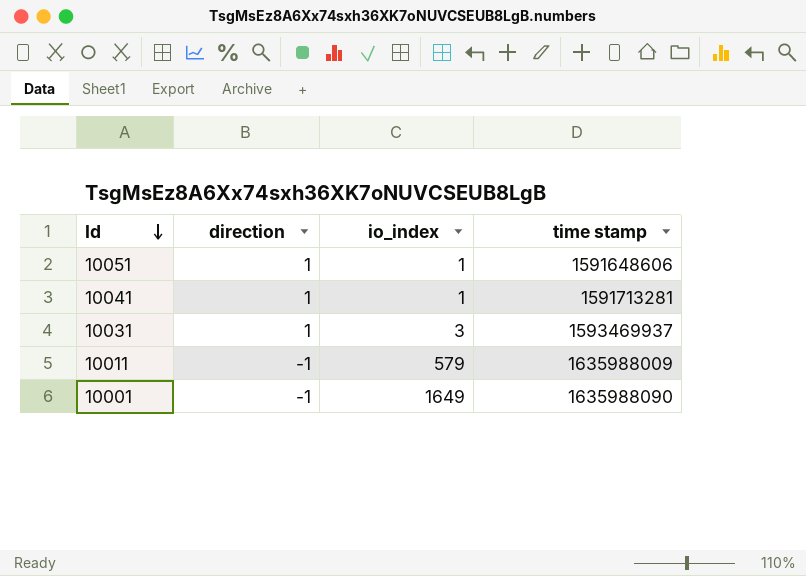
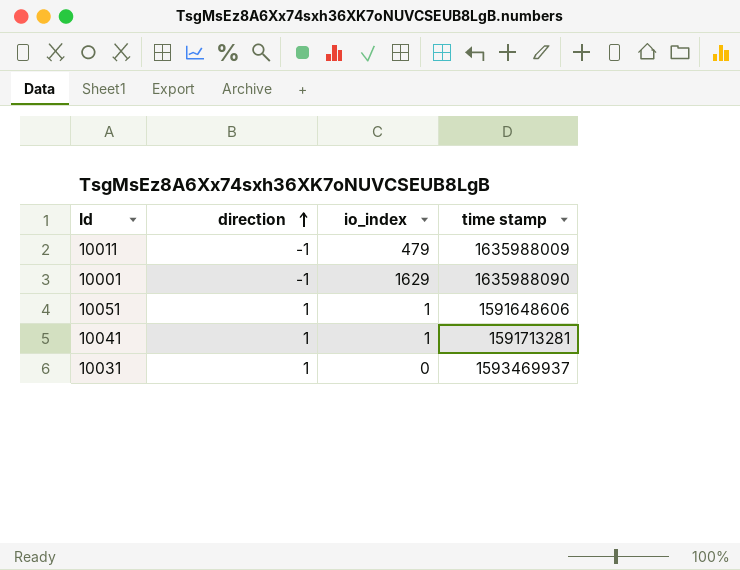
row order: Id descending -> direction ascending
10011 | io_index: 579 -> 479
10001 | io_index: 1649 -> 1629
10031 | io_index: 3 -> 0

